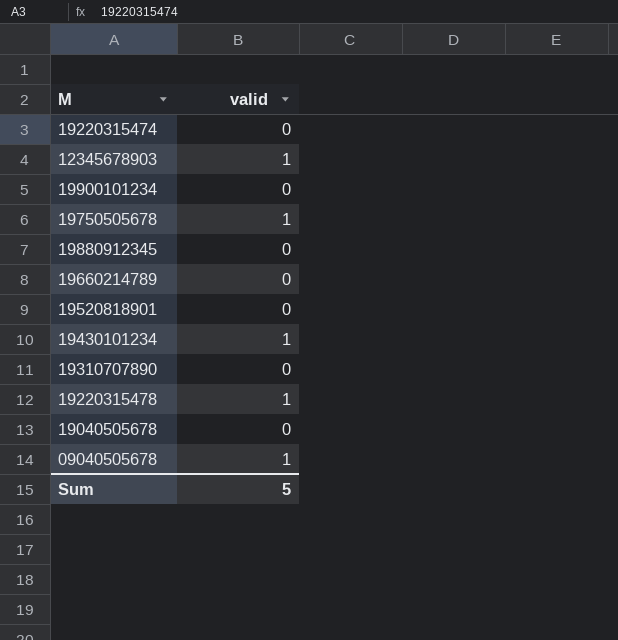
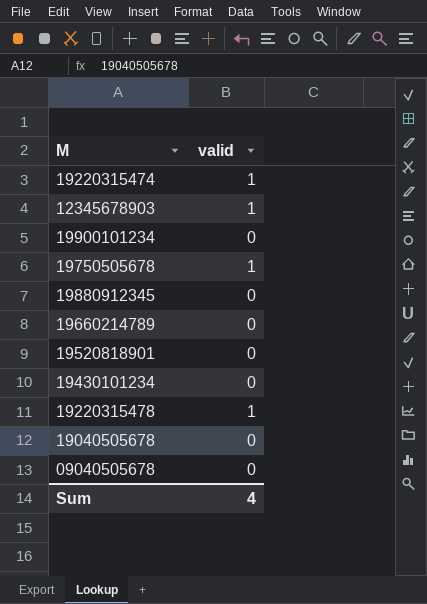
row 19310707890: 0 -> none
19220315474 | valid: 0 -> 1
19430101234 | valid: 1 -> 0
09040505678 | valid: 1 -> 0
Sum | valid: 5 -> 4

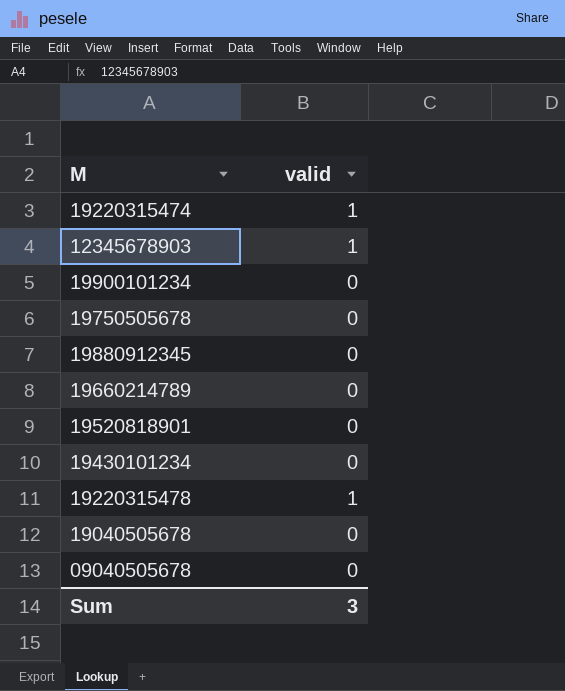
19750505678 | valid: 1 -> 0
Sum | valid: 4 -> 3

